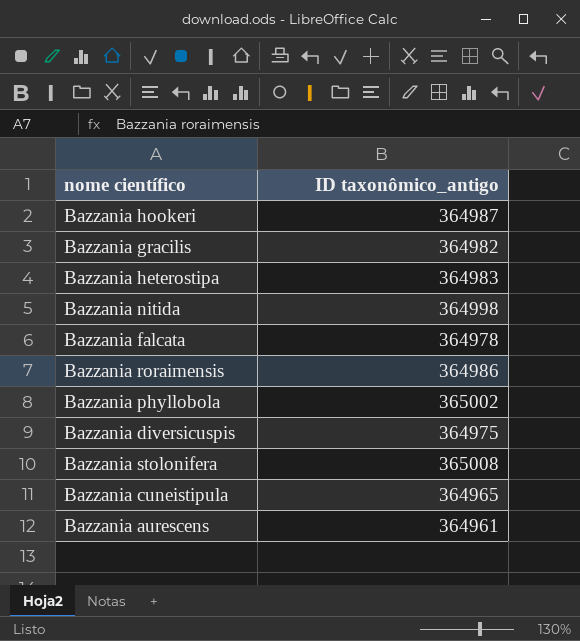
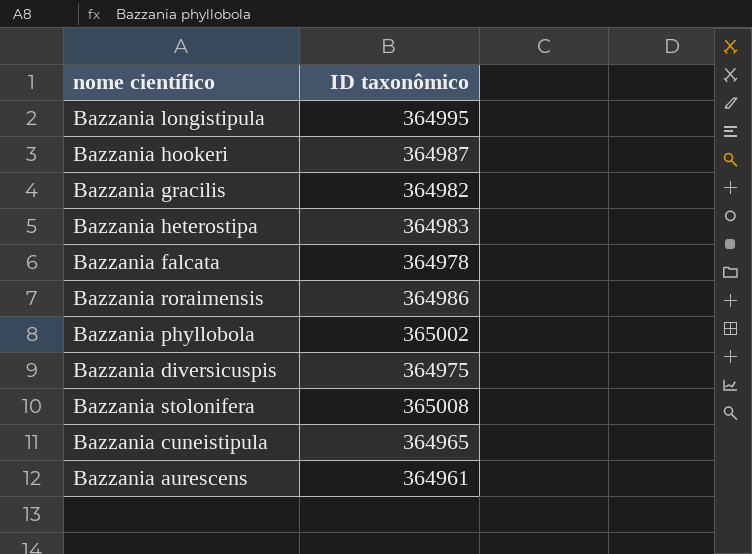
column name: ID taxonômico_antigo -> ID taxonômico
row Bazzania nitida: 364998 -> none
row Bazzania longistipula: none -> 364995

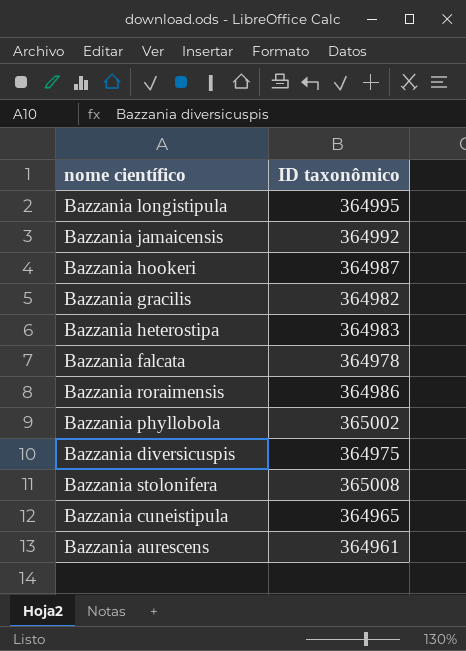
row Bazzania jamaicensis: none -> 364992

